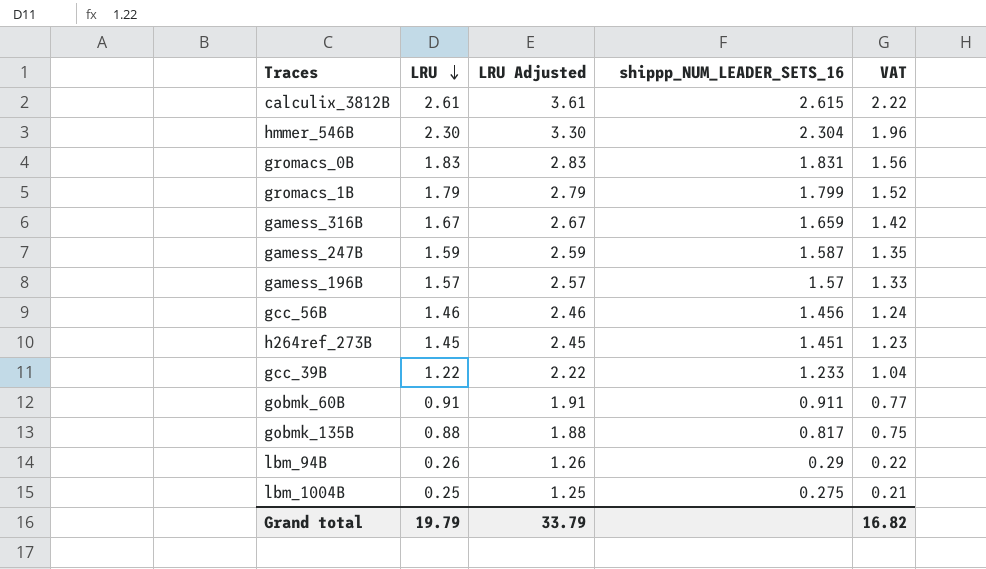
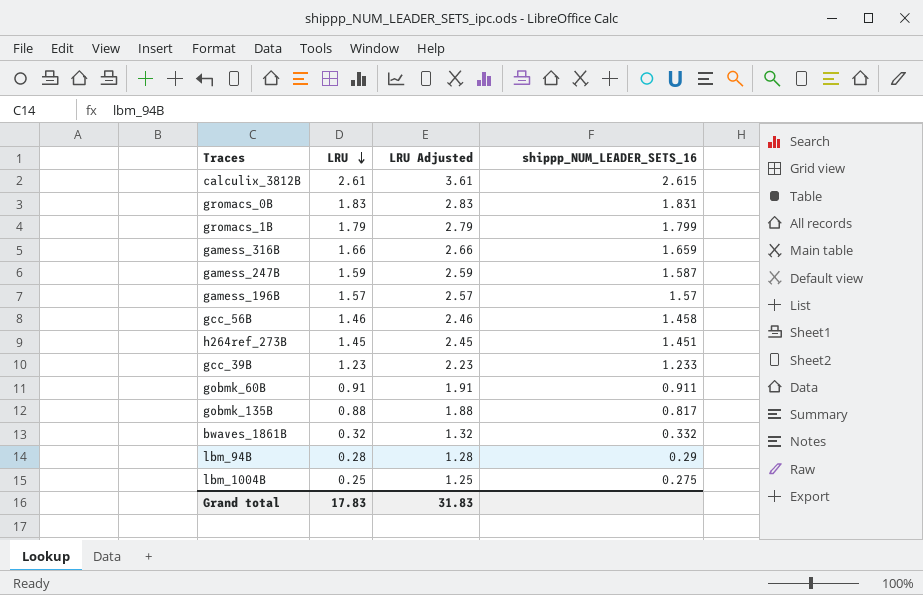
column VAT | formula: [LRU] * 0.85 -> none
row hmmer_546B: 2.30 | 3.30 | 2.304 | 1.96 -> none
gamess_316B | LRU: 1.67 -> 1.66
gamess_316B | LRU Adjusted: 2.67 -> 2.66
gcc_56B | shippp_NUM_LEADER_SETS_16: 1.456 -> 1.458
gcc_39B | LRU: 1.22 -> 1.23
gcc_39B | LRU Adjusted: 2.22 -> 2.23
row bwaves_1861B: none -> 0.32 | 1.32 | 0.332
lbm_94B | LRU: 0.26 -> 0.28
lbm_94B | LRU Adjusted: 1.26 -> 1.28
Grand total | LRU: 19.79 -> 17.83
Grand total | LRU Adjusted: 33.79 -> 31.83

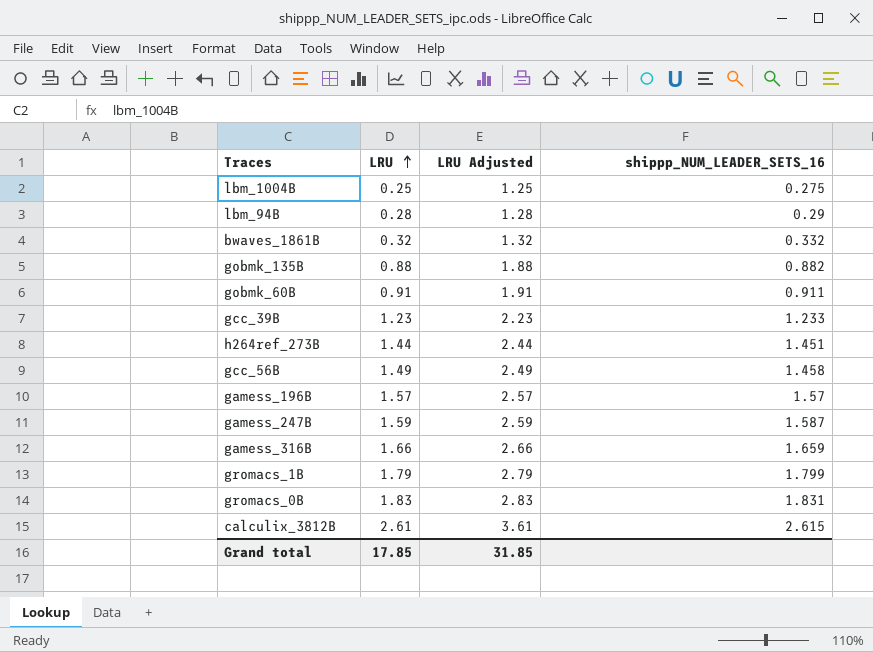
row order: LRU descending -> LRU ascending
gobmk_135B | shippp_NUM_LEADER_SETS_16: 0.817 -> 0.882
h264ref_273B | LRU: 1.45 -> 1.44
h264ref_273B | LRU Adjusted: 2.45 -> 2.44
gcc_56B | LRU: 1.46 -> 1.49
gcc_56B | LRU Adjusted: 2.46 -> 2.49
Grand total | LRU: 17.83 -> 17.85
Grand total | LRU Adjusted: 31.83 -> 31.85

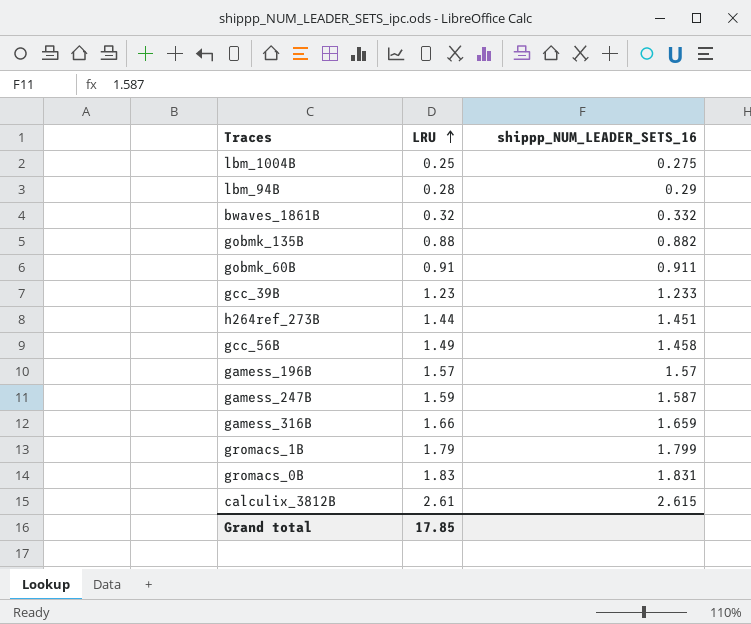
column LRU Adjusted | formula: [LRU] + 1 -> none

